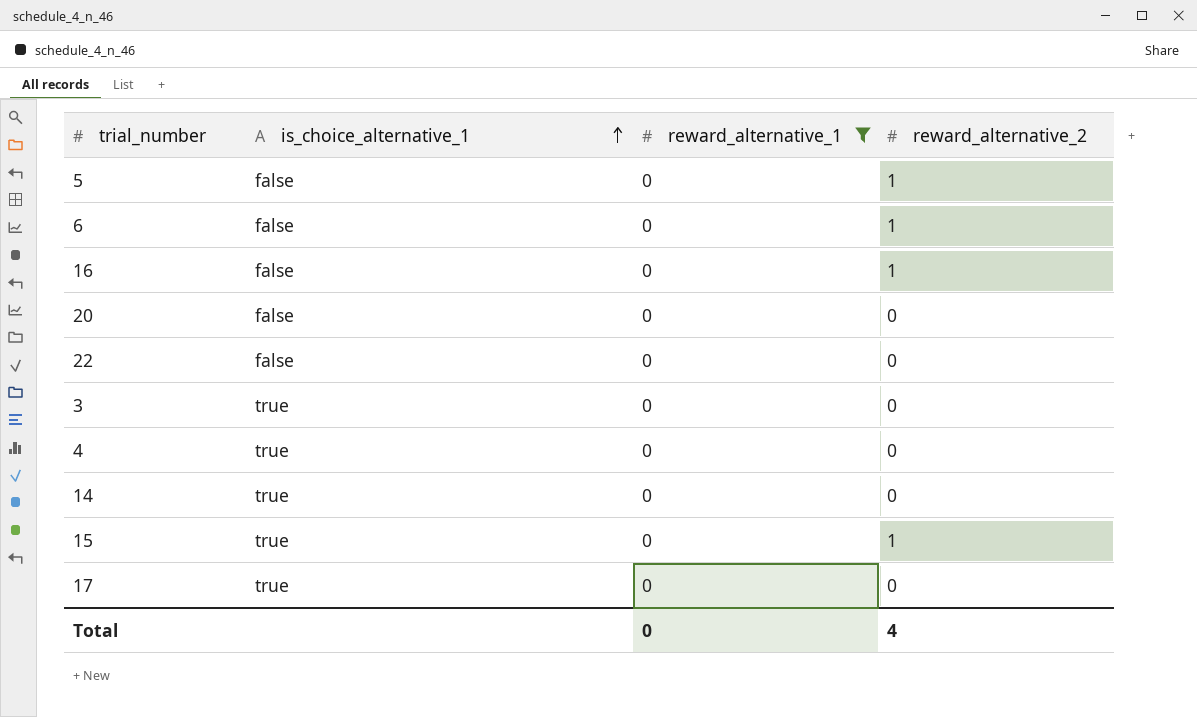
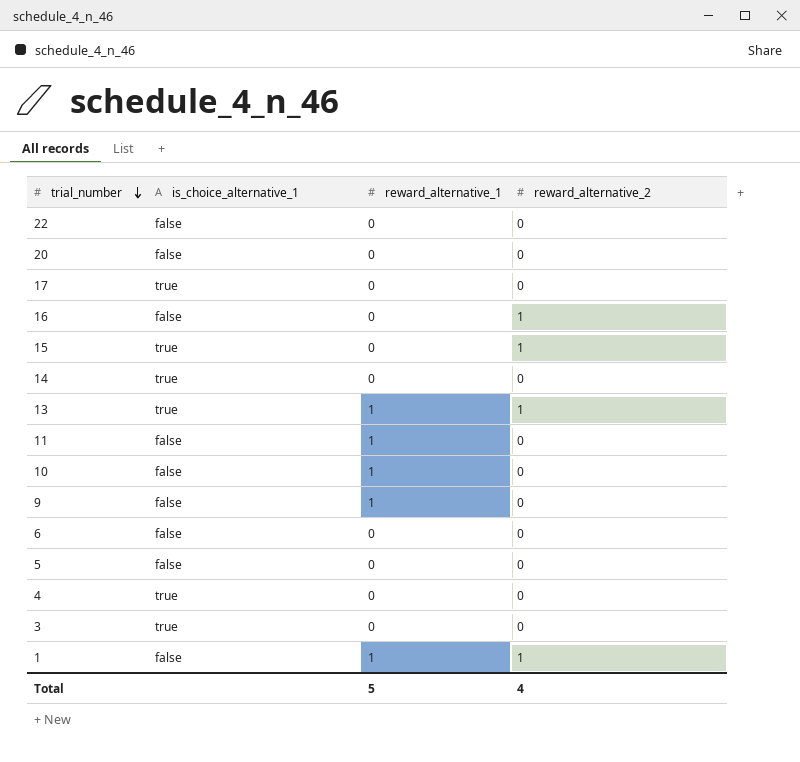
filter: reward_alternative_1 = 0 -> none
row order: is_choice_alternative_1 ascending -> trial_number descending
6 | reward_alternative_2: 1 -> 0
5 | reward_alternative_2: 1 -> 0
Total | reward_alternative_1: 0 -> 5

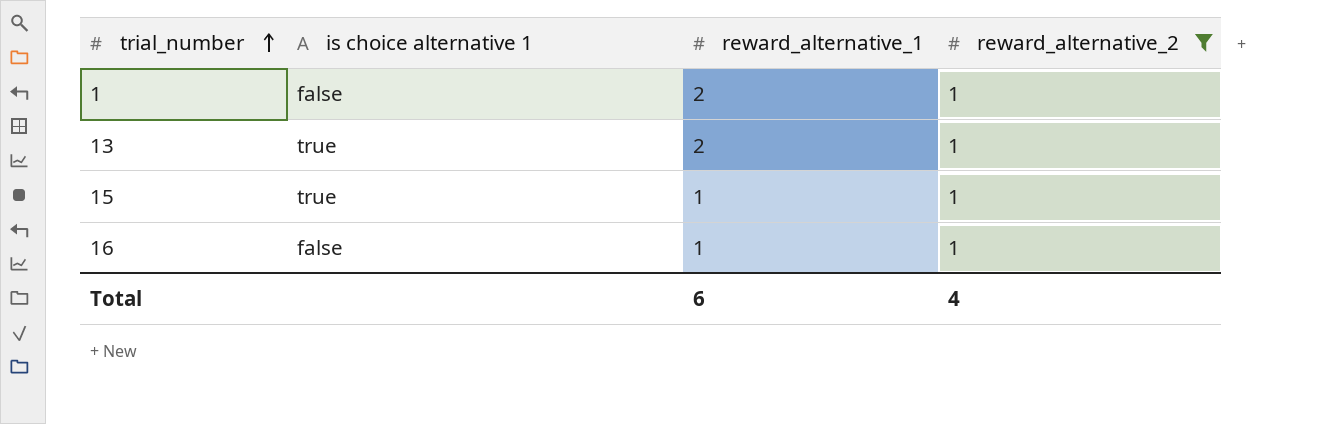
filter: none -> reward_alternative_2 = 1
row order: trial_number descending -> trial_number ascending
column name: is_choice_alternative_1 -> is choice alternative 1
1 | reward_alternative_1: 1 -> 2
13 | reward_alternative_1: 1 -> 2
15 | reward_alternative_1: 0 -> 1
16 | reward_alternative_1: 0 -> 1
Total | reward_alternative_1: 5 -> 6

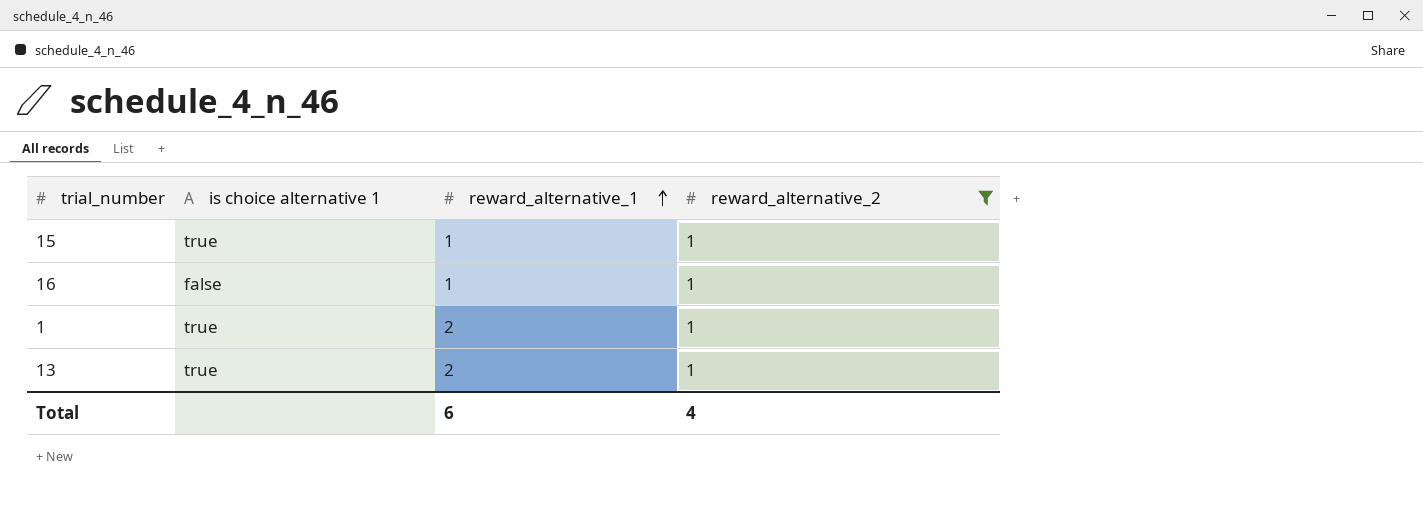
row order: trial_number ascending -> reward_alternative_1 ascending
1 | is choice alternative 1: false -> true

